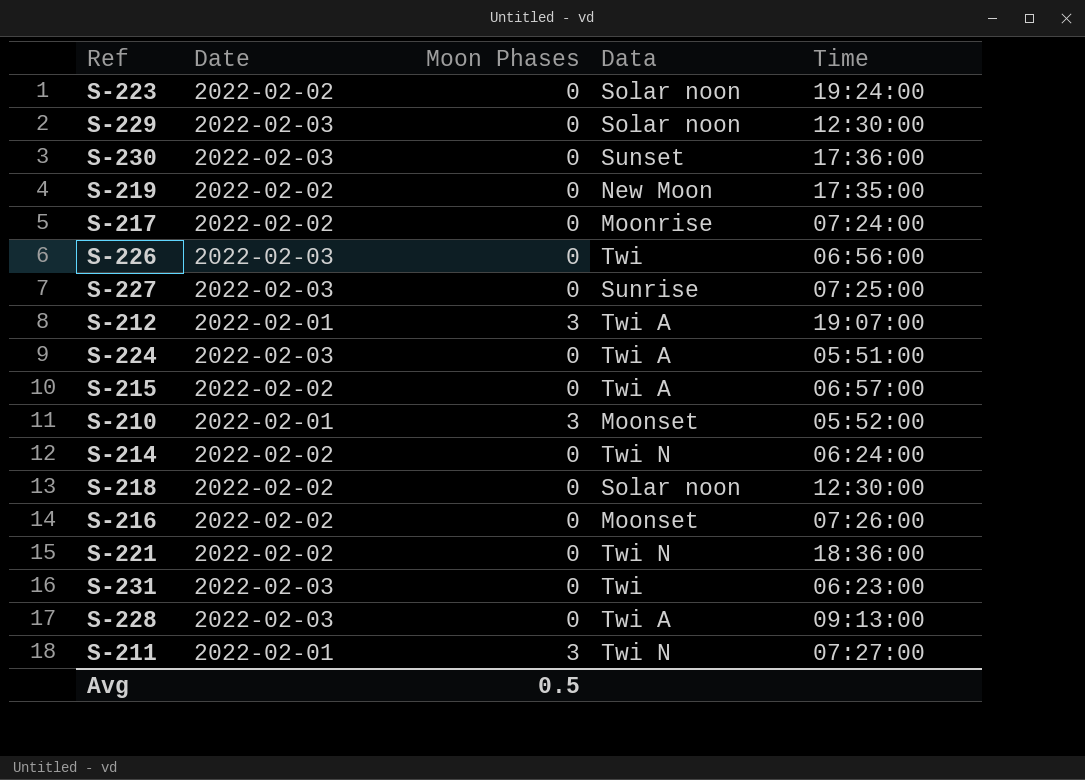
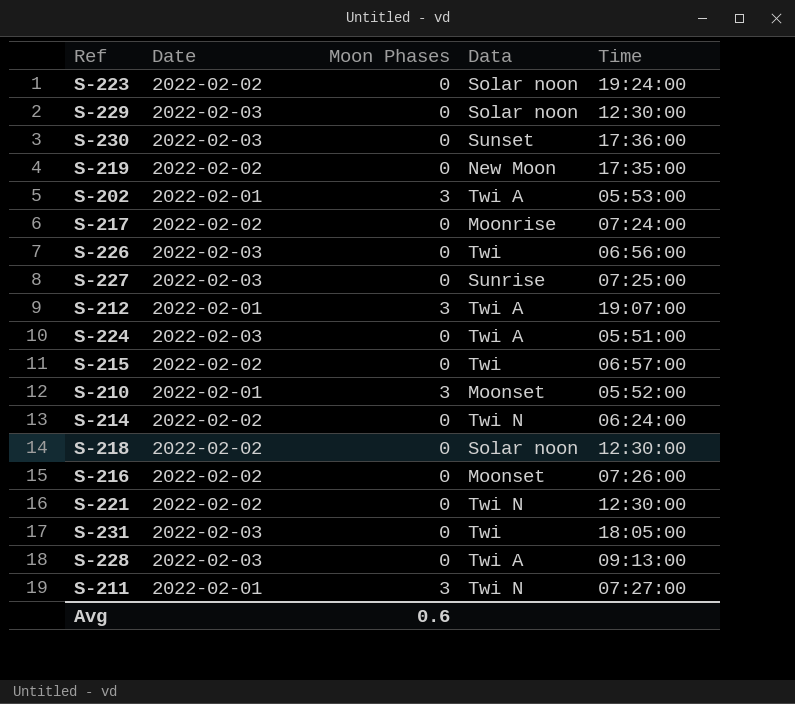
row S-202: none -> 2022-02-01 | 3 | Twi A | 05:53:00
S-215 | Data: Twi A -> Twi
S-221 | Time: 18:36:00 -> 12:30:00
S-231 | Time: 06:23:00 -> 18:05:00
Avg | Moon Phases: 0.5 -> 0.6

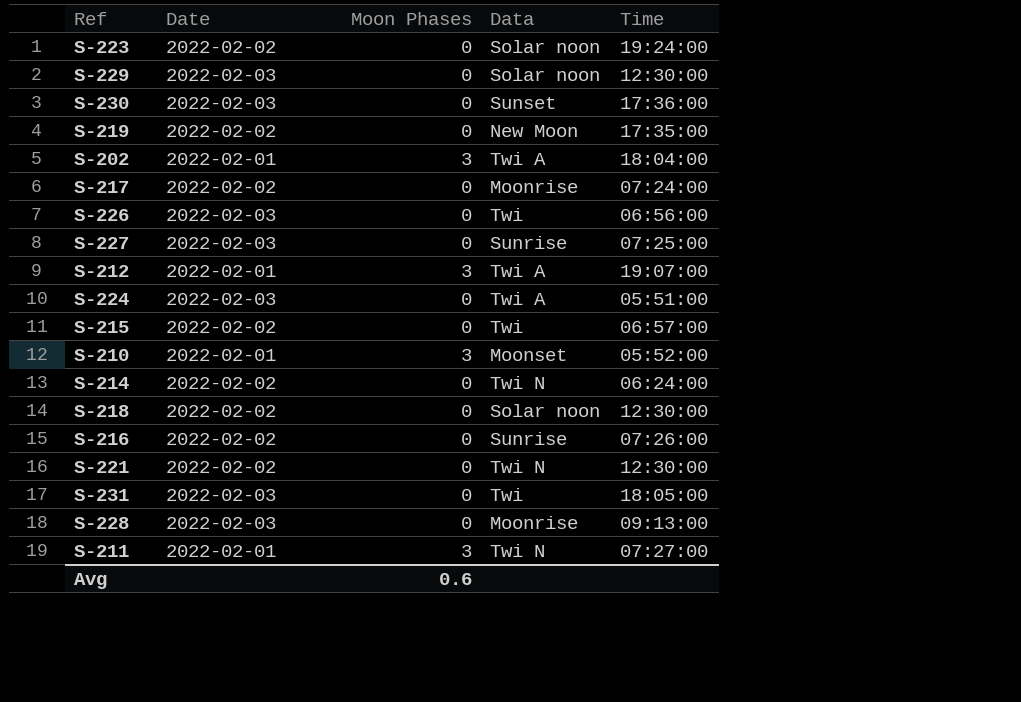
S-202 | Time: 05:53:00 -> 18:04:00
S-216 | Data: Moonset -> Sunrise
S-228 | Data: Twi A -> Moonrise

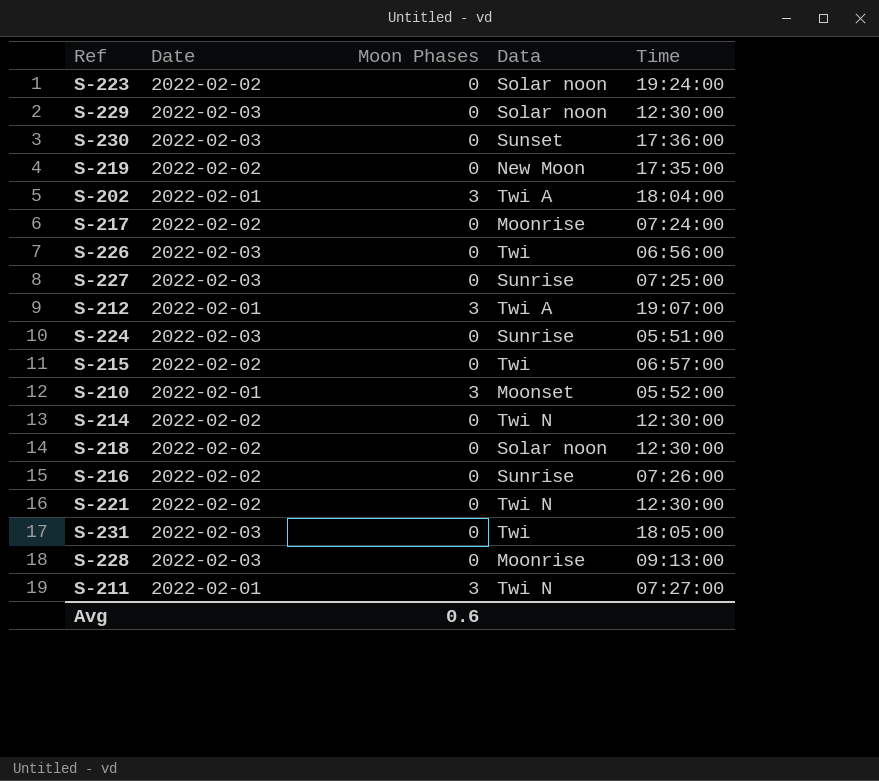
S-224 | Data: Twi A -> Sunrise
S-214 | Time: 06:24:00 -> 12:30:00

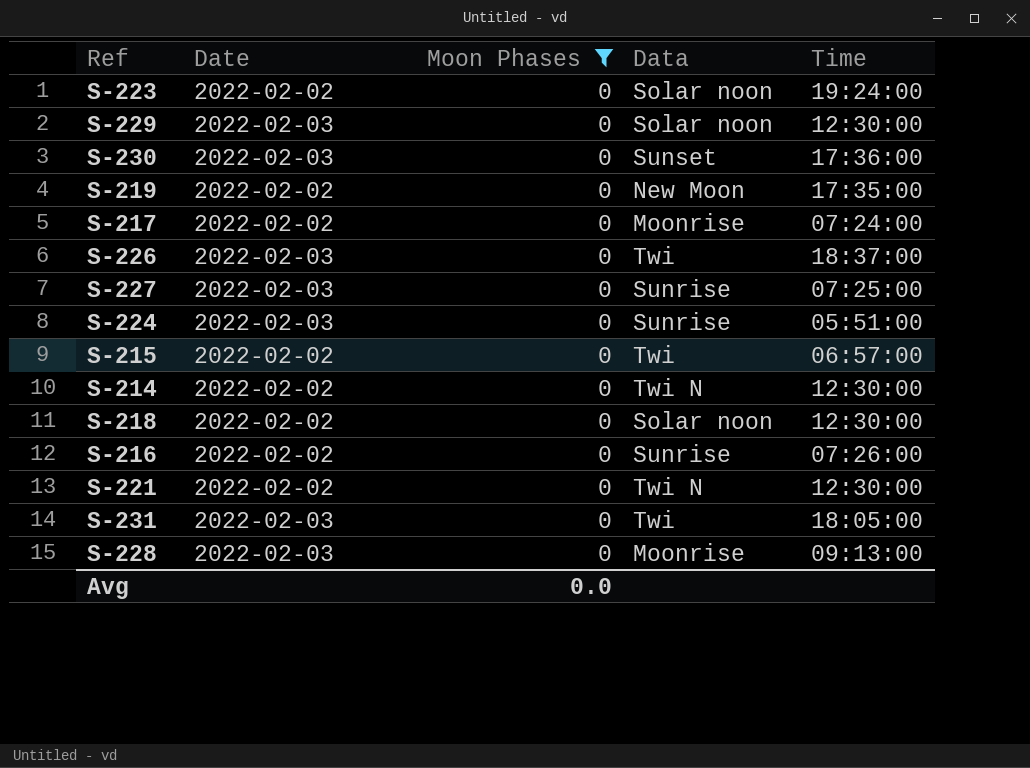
filter: none -> Moon Phases = 0
S-226 | Time: 06:56:00 -> 18:37:00
Avg | Moon Phases: 0.6 -> 0.0

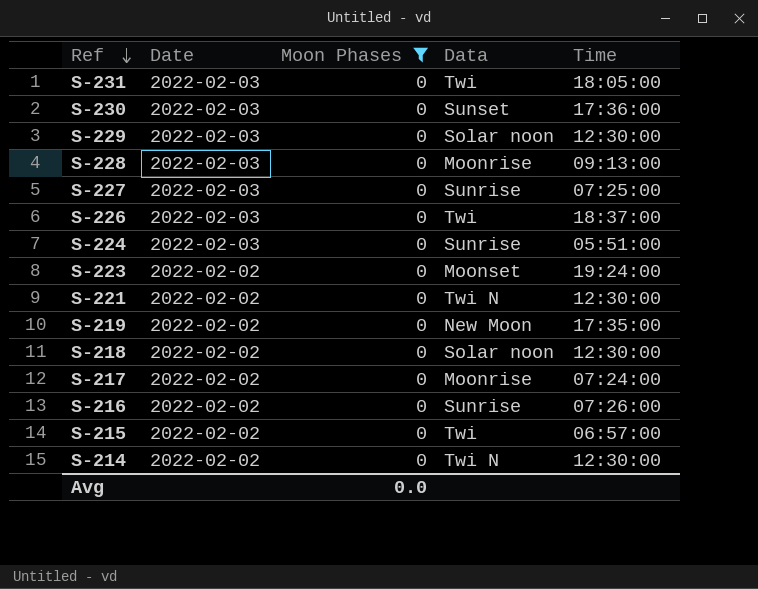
row order: none -> Ref descending
S-223 | Data: Solar noon -> Moonset

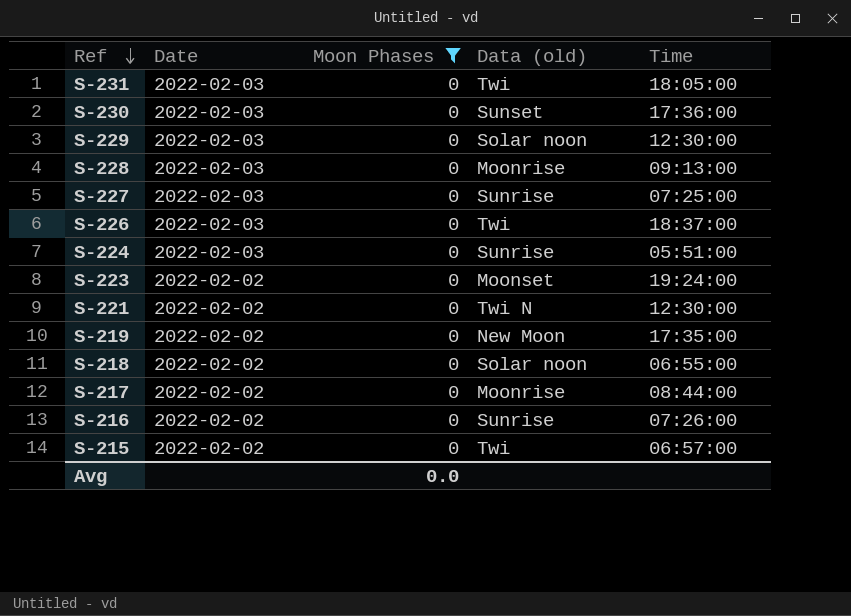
column name: Data -> Data (old)
row S-214: 2022-02-02 | 0 | Twi N | 12:30:00 -> none
S-218 | Time: 12:30:00 -> 06:55:00
S-217 | Time: 07:24:00 -> 08:44:00

